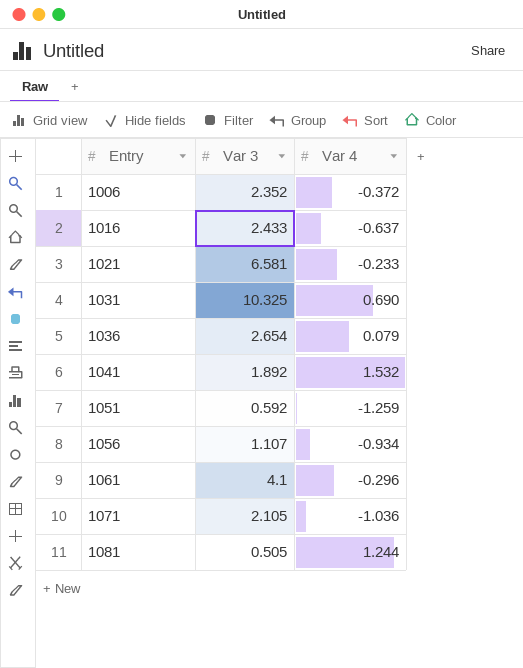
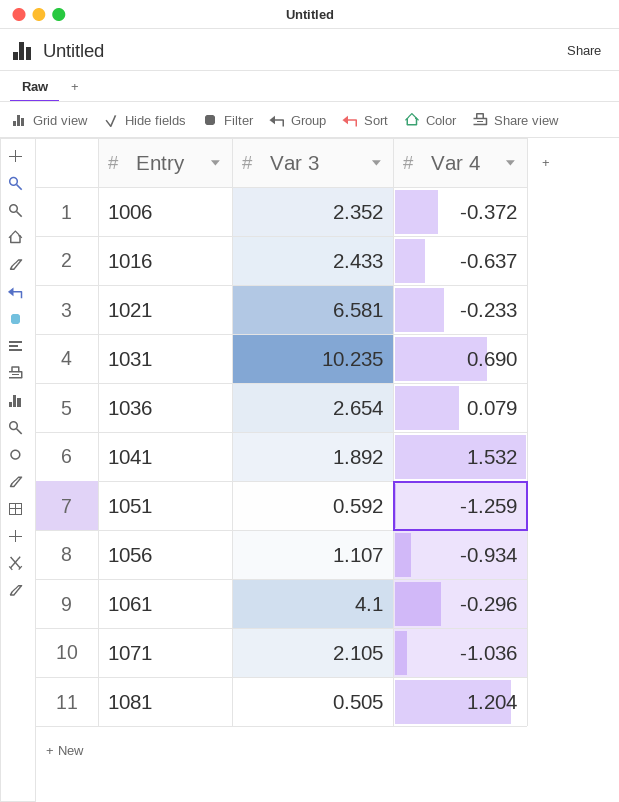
1031 | Var 3: 10.325 -> 10.235
1081 | Var 4: 1.244 -> 1.204

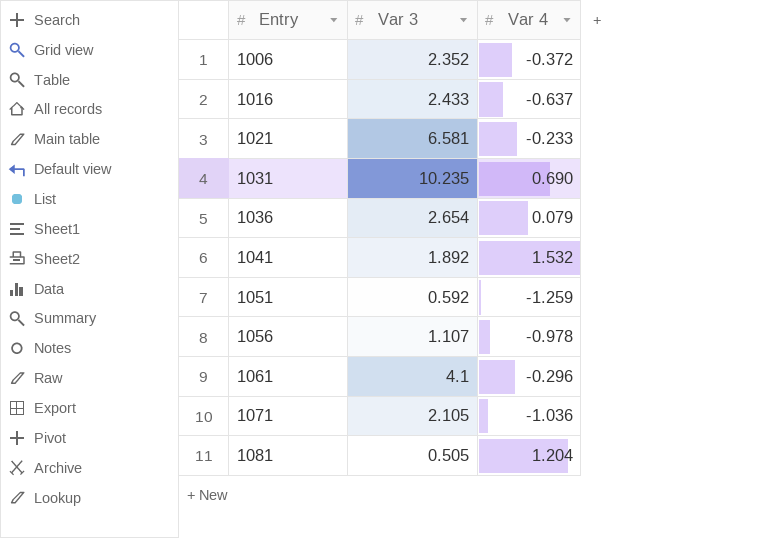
1056 | Var 4: -0.934 -> -0.978

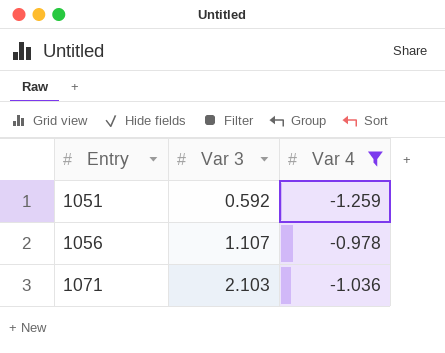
filter: none -> Var 4 <= -0.978
1071 | Var 3: 2.105 -> 2.103

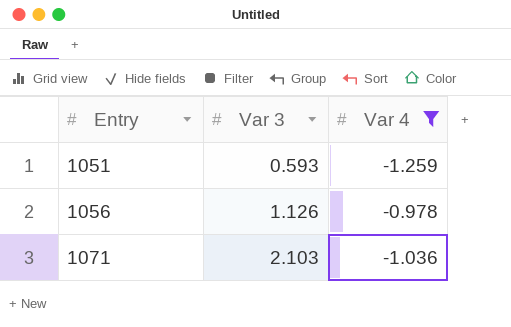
1051 | Var 3: 0.592 -> 0.593
1056 | Var 3: 1.107 -> 1.126

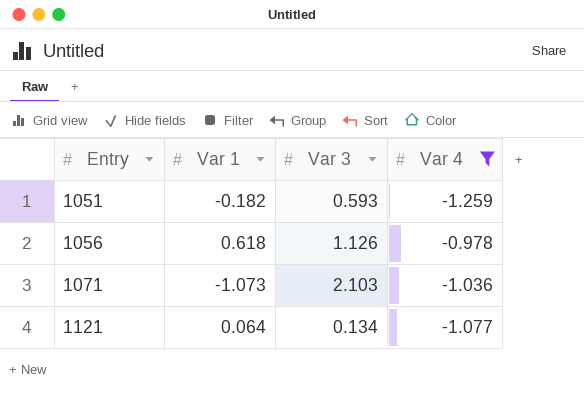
column Var 1 | position: none -> 2
row 1121: none -> 0.064 | 0.134 | -1.077

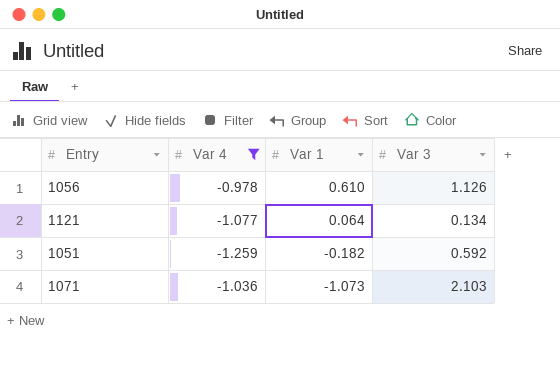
row order: Entry ascending -> Var 1 descending
column Var 4 | position: 4 -> 2
1056 | Var 1: 0.618 -> 0.610
1051 | Var 3: 0.593 -> 0.592

